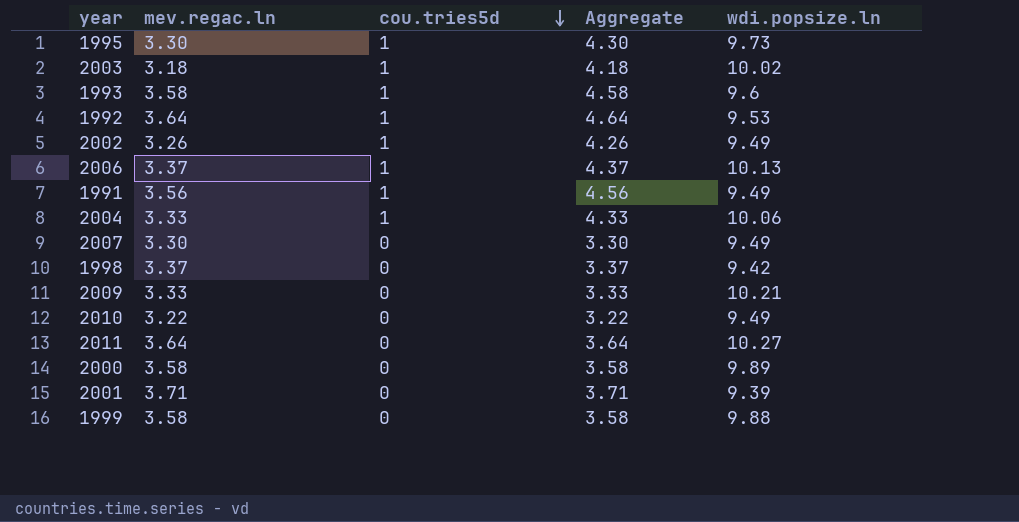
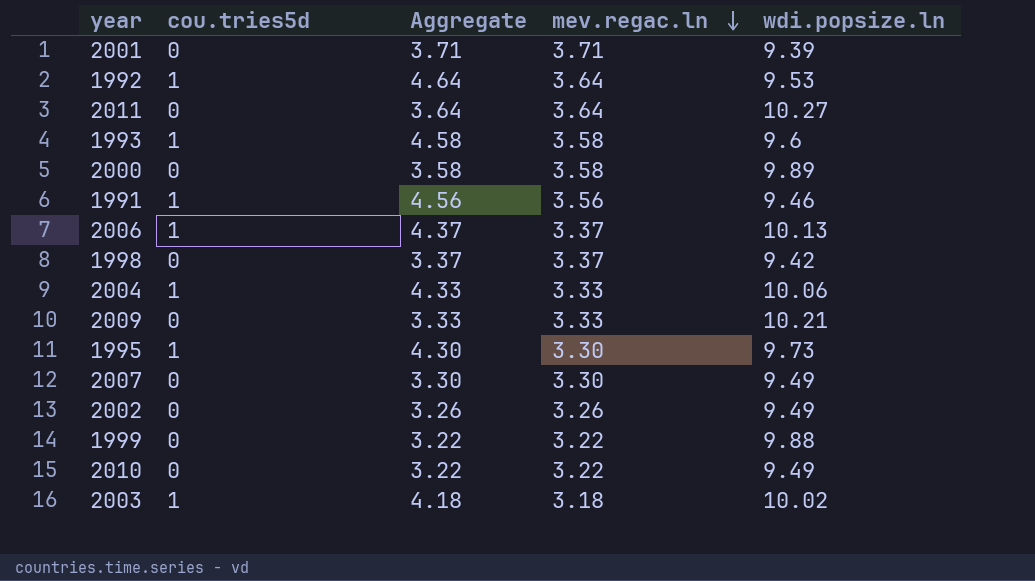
row order: cou.tries5d descending -> mev.regac.ln descending
column mev.regac.ln | position: 2 -> 4
1991 | wdi.popsize.ln: 9.49 -> 9.46
2002 | cou.tries5d: 1 -> 0
2002 | Aggregate: 4.26 -> 3.26
1999 | Aggregate: 3.58 -> 3.22
1999 | mev.regac.ln: 3.58 -> 3.22

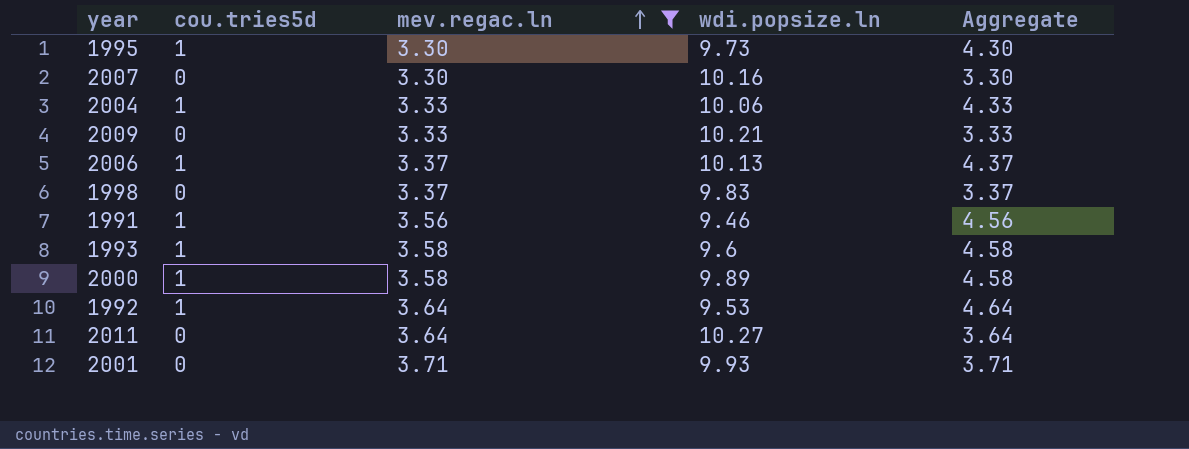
filter: none -> mev.regac.ln >= 3.30
row order: mev.regac.ln descending -> mev.regac.ln ascending
column Aggregate | position: 3 -> 5
2007 | wdi.popsize.ln: 9.49 -> 10.16
1998 | wdi.popsize.ln: 9.42 -> 9.83
2000 | cou.tries5d: 0 -> 1
2000 | Aggregate: 3.58 -> 4.58
2001 | wdi.popsize.ln: 9.39 -> 9.93

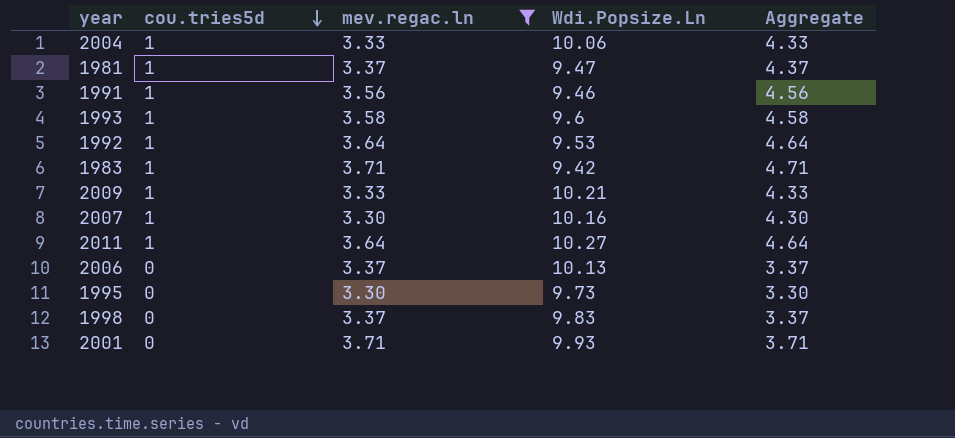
row order: mev.regac.ln ascending -> cou.tries5d descending
column name: wdi.popsize.ln -> Wdi.Popsize.Ln
row 2000: 1 | 3.58 | 9.89 | 4.58 -> none
row 1981: none -> 1 | 3.37 | 9.47 | 4.37
row 1983: none -> 1 | 3.71 | 9.42 | 4.71
2009 | cou.tries5d: 0 -> 1
2009 | Aggregate: 3.33 -> 4.33
2007 | cou.tries5d: 0 -> 1
2007 | Aggregate: 3.30 -> 4.30
2011 | cou.tries5d: 0 -> 1
2011 | Aggregate: 3.64 -> 4.64
2006 | cou.tries5d: 1 -> 0
2006 | Aggregate: 4.37 -> 3.37
1995 | cou.tries5d: 1 -> 0
1995 | Aggregate: 4.30 -> 3.30

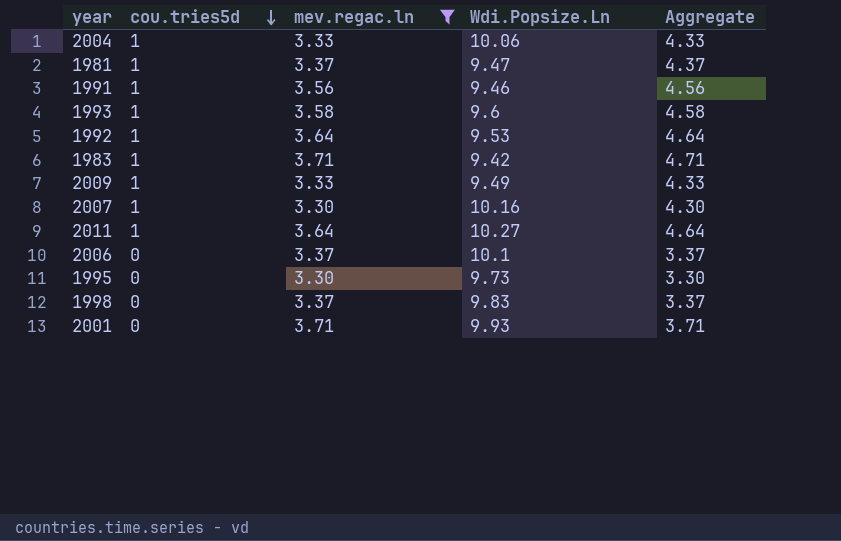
2009 | Wdi.Popsize.Ln: 10.21 -> 9.49
2006 | Wdi.Popsize.Ln: 10.13 -> 10.1

